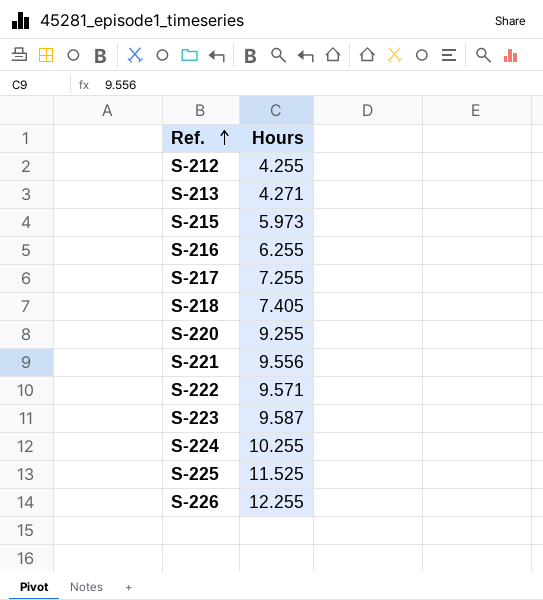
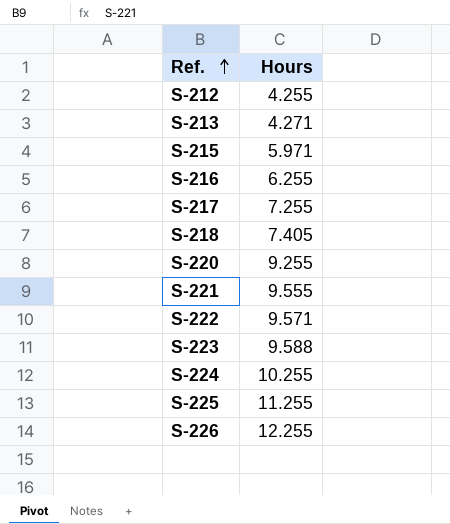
S-215 | Hours: 5.973 -> 5.971
S-221 | Hours: 9.556 -> 9.555
S-223 | Hours: 9.587 -> 9.588
S-225 | Hours: 11.525 -> 11.255

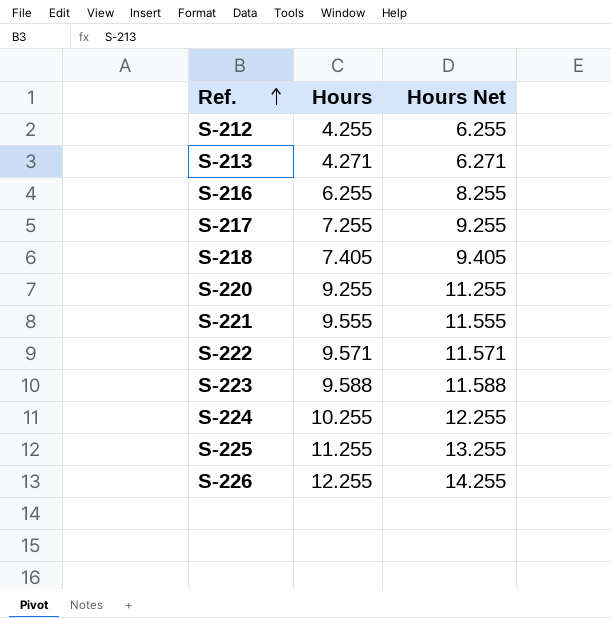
column Hours Net | formula: none -> [Hours] + 2
row S-215: 5.971 -> none

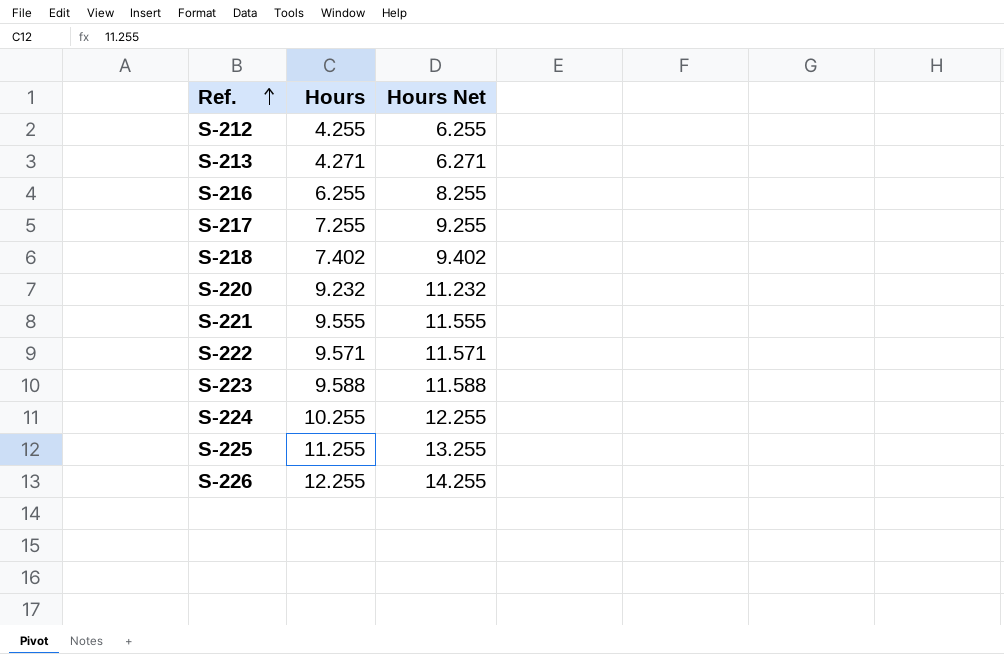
S-218 | Hours: 7.405 -> 7.402
S-218 | Hours Net: 9.405 -> 9.402
S-220 | Hours: 9.255 -> 9.232
S-220 | Hours Net: 11.255 -> 11.232

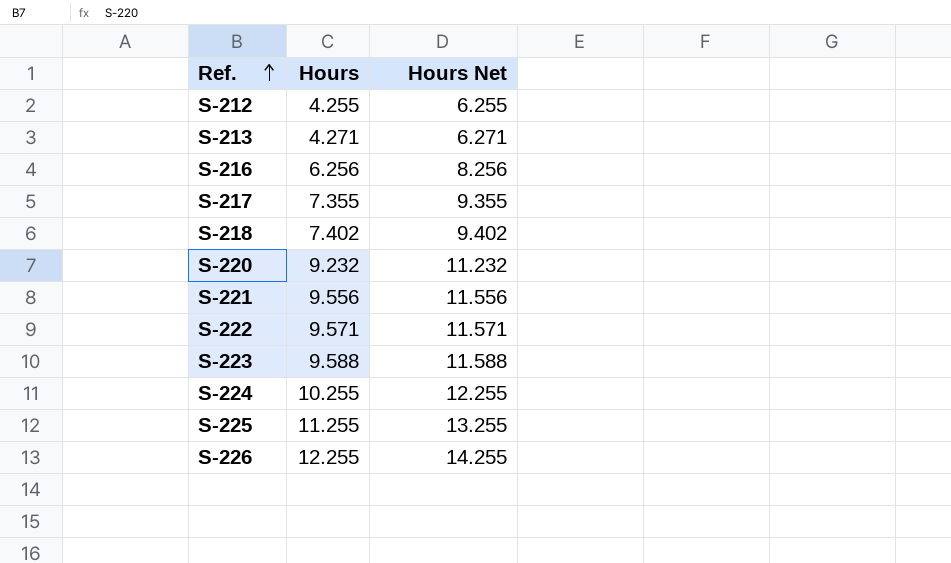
S-216 | Hours: 6.255 -> 6.256
S-216 | Hours Net: 8.255 -> 8.256
S-217 | Hours: 7.255 -> 7.355
S-217 | Hours Net: 9.255 -> 9.355
S-221 | Hours: 9.555 -> 9.556
S-221 | Hours Net: 11.555 -> 11.556

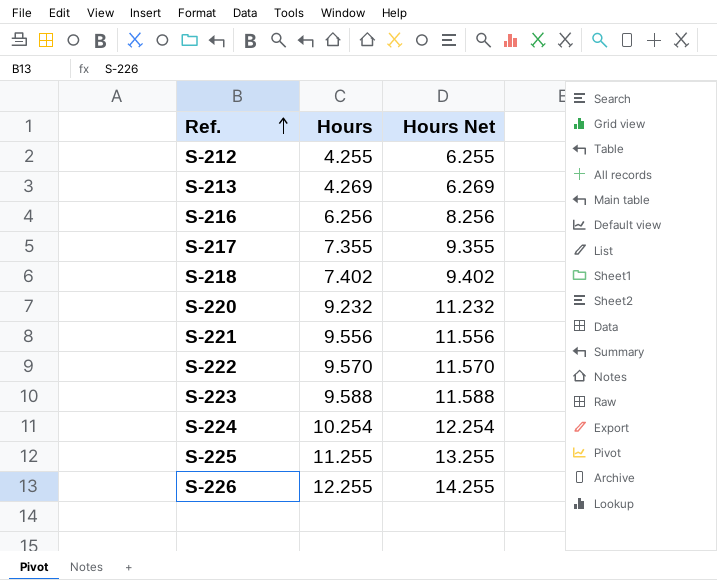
S-213 | Hours: 4.271 -> 4.269
S-213 | Hours Net: 6.271 -> 6.269
S-222 | Hours: 9.571 -> 9.570
S-222 | Hours Net: 11.571 -> 11.570
S-224 | Hours: 10.255 -> 10.254
S-224 | Hours Net: 12.255 -> 12.254

